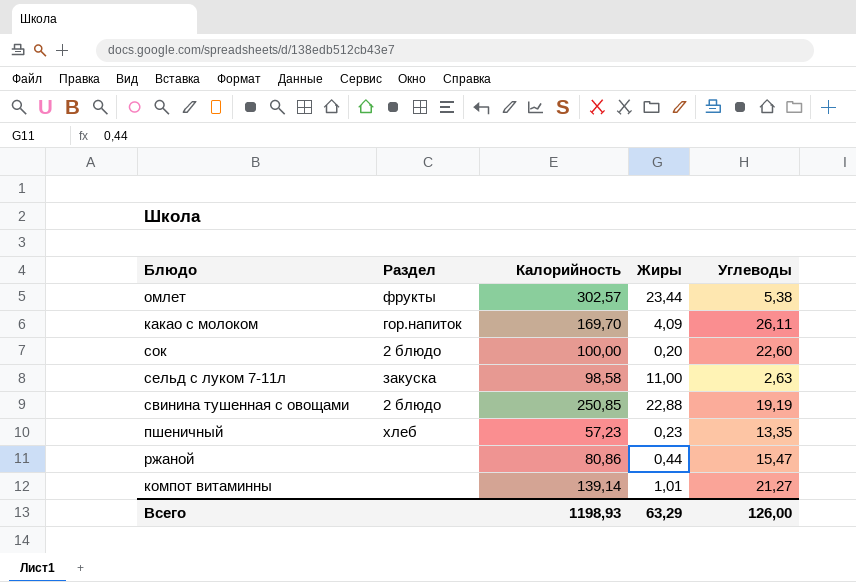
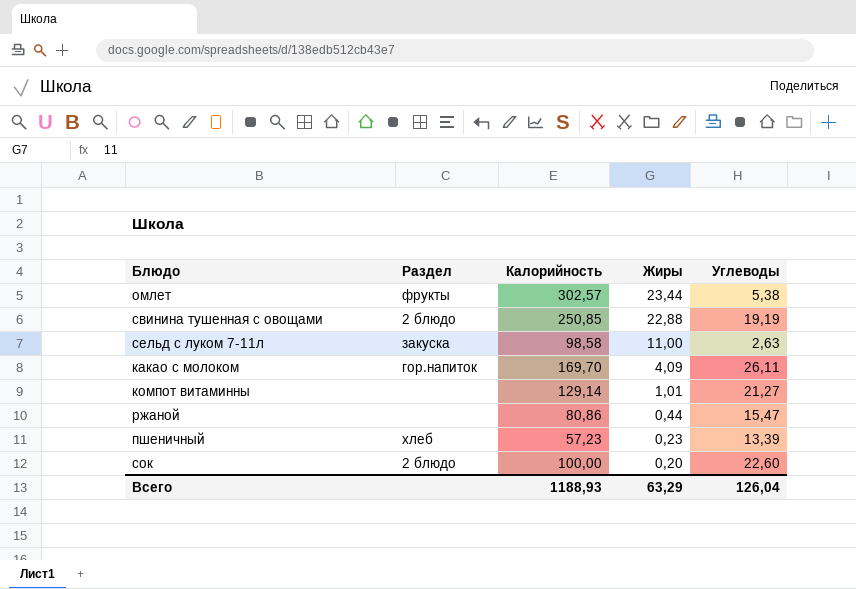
row order: none -> Жиры descending
компот витаминны | Калорийность: 139,14 -> 129,14
пшеничный | Углеводы: 13,35 -> 13,39
Всего | Калорийность: 1198,93 -> 1188,93
Всего | Углеводы: 126,00 -> 126,04

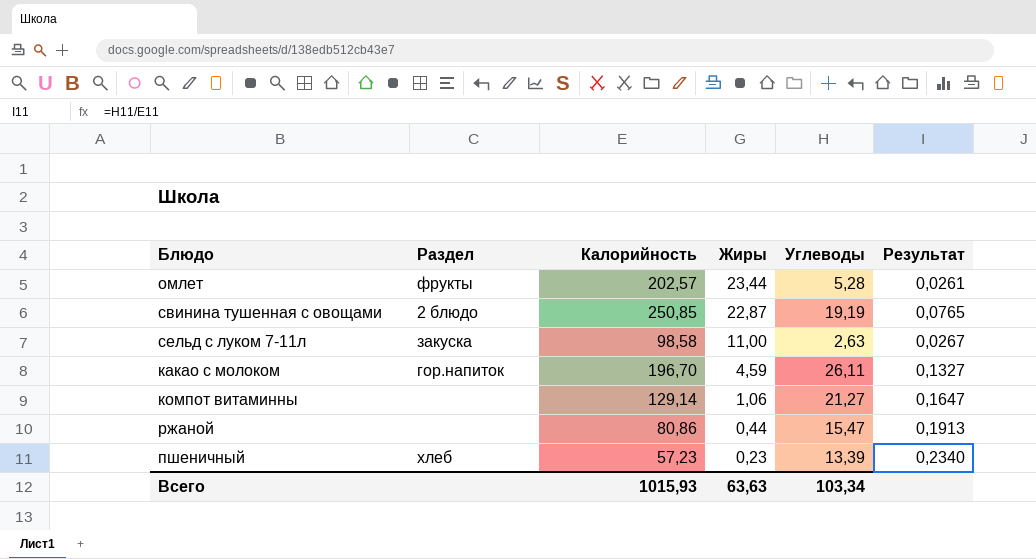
column Результат | formula: none -> [Углеводы] / [Калорийность]
row сок: 2 блюдо | 100,00 | 0,20 | 22,60 -> none
омлет | Калорийность: 302,57 -> 202,57
омлет | Углеводы: 5,38 -> 5,28
свинина тушенная с овощами | Жиры: 22,88 -> 22,87
какао с молоком | Калорийность: 169,70 -> 196,70
какао с молоком | Жиры: 4,09 -> 4,59
компот витаминны | Жиры: 1,01 -> 1,06
Всего | Калорийность: 1188,93 -> 1015,93
Всего | Жиры: 63,29 -> 63,63
Всего | Углеводы: 126,04 -> 103,34

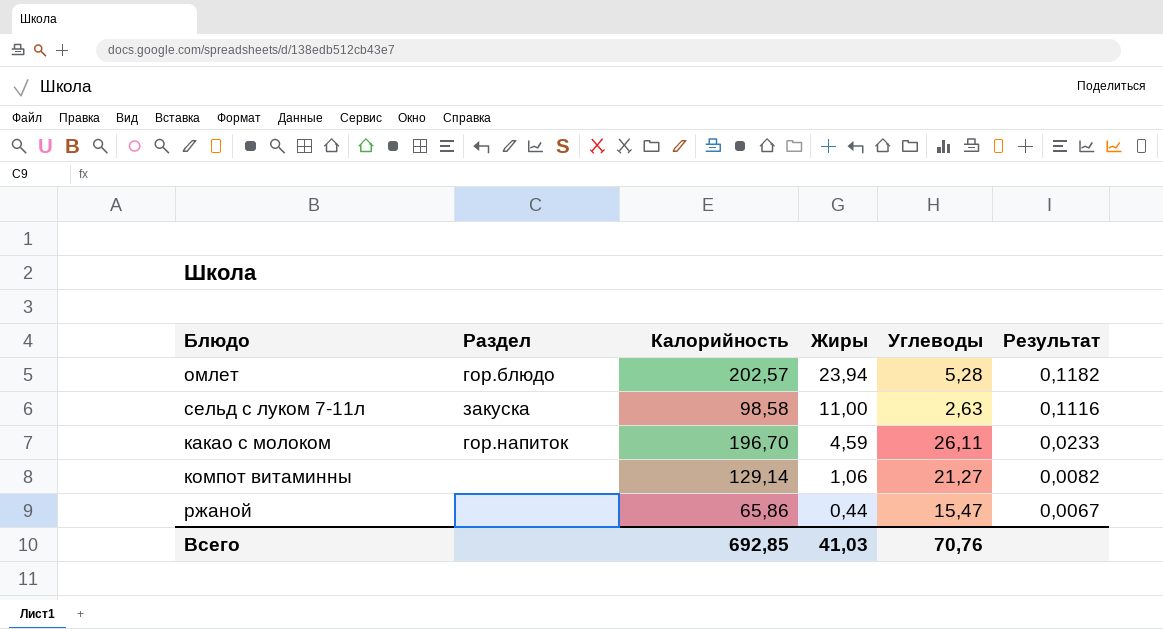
column Результат | formula: [Углеводы] / [Калорийность] -> [Жиры] / [Калорийность]
row свинина тушенная с овощами: 2 блюдо | 250,85 | 22,87 | 19,19 | 0,0765 -> none
row пшеничный: хлеб | 57,23 | 0,23 | 13,39 | 0,2340 -> none
омлет | Раздел: фрукты -> гор.блюдо
омлет | Жиры: 23,44 -> 23,94
ржаной | Калорийность: 80,86 -> 65,86
Всего | Калорийность: 1015,93 -> 692,85
Всего | Жиры: 63,63 -> 41,03
Всего | Углеводы: 103,34 -> 70,76

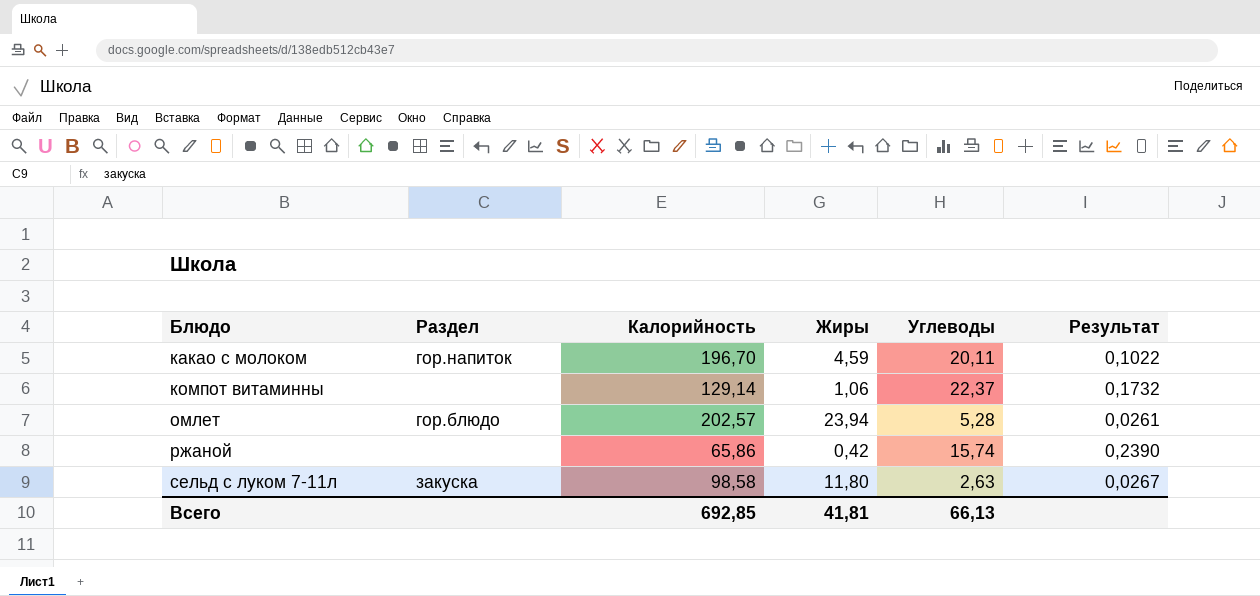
row order: Жиры descending -> Блюдо ascending
column Результат | formula: [Жиры] / [Калорийность] -> [Углеводы] / [Калорийность]
какао с молоком | Углеводы: 26,11 -> 20,11
компот витаминны | Углеводы: 21,27 -> 22,37
ржаной | Жиры: 0,44 -> 0,42
ржаной | Углеводы: 15,47 -> 15,74
сельд с луком 7-11л | Жиры: 11,00 -> 11,80
Всего | Жиры: 41,03 -> 41,81
Всего | Углеводы: 70,76 -> 66,13

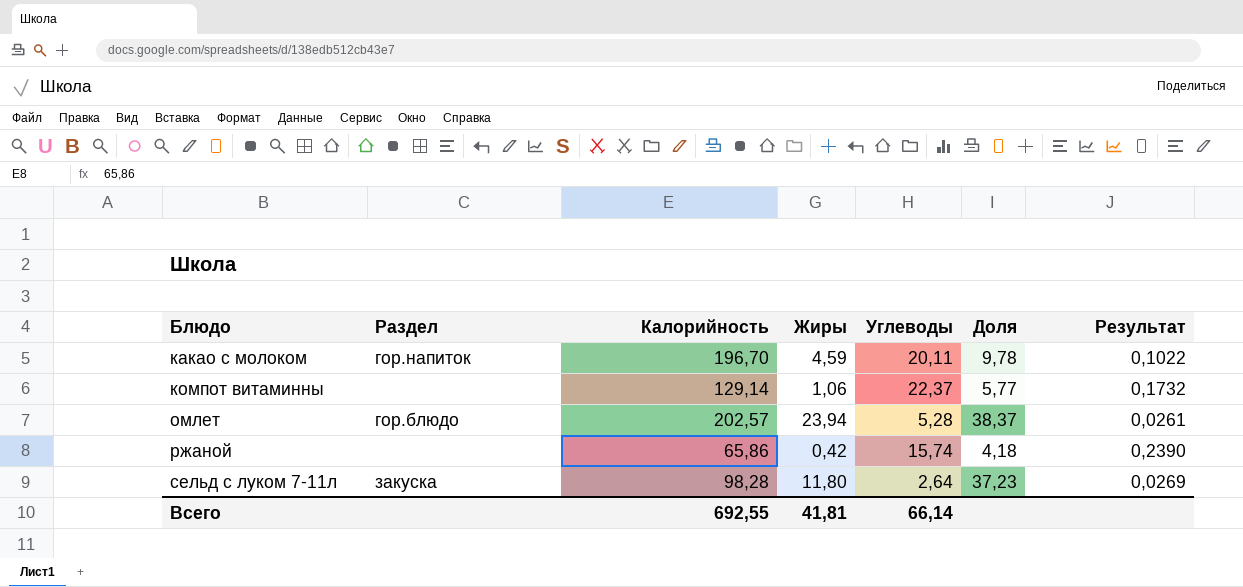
column Доля | formula: none -> [Калорийность] / [Углеводы]
сельд с луком 7-11л | Калорийность: 98,58 -> 98,28
сельд с луком 7-11л | Углеводы: 2,63 -> 2,64
сельд с луком 7-11л | Результат: 0,0267 -> 0,0269
Всего | Калорийность: 692,85 -> 692,55
Всего | Углеводы: 66,13 -> 66,14

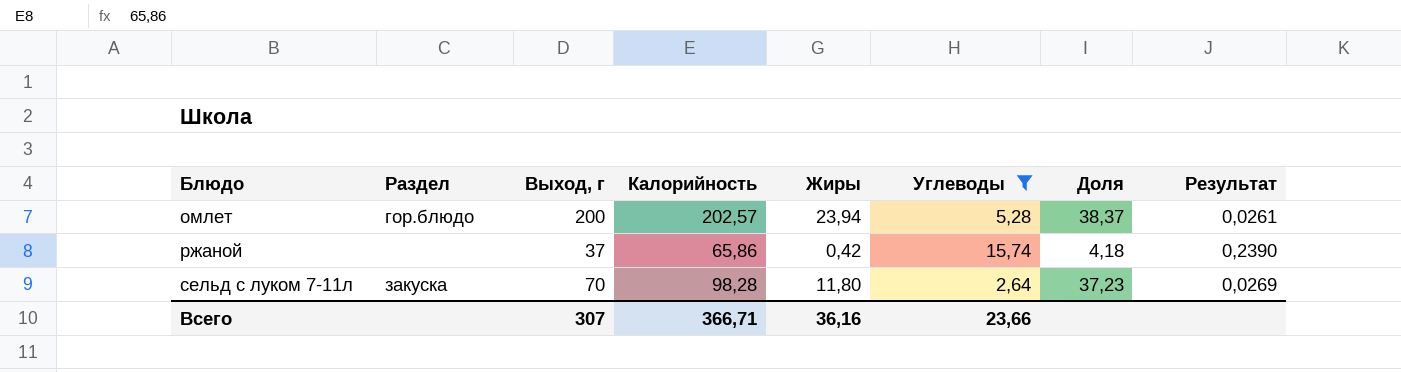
filter: none -> Углеводы <= 15,74
column Выход, г | position: none -> 3
Всего | Калорийность: 692,55 -> 366,71
Всего | Жиры: 41,81 -> 36,16
Всего | Углеводы: 66,14 -> 23,66

